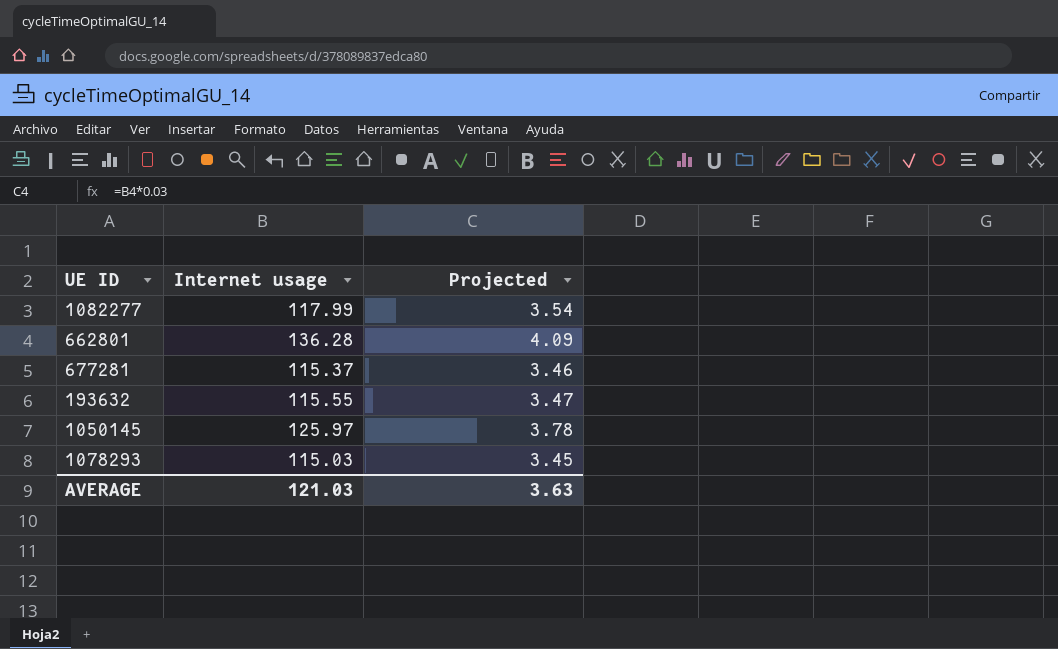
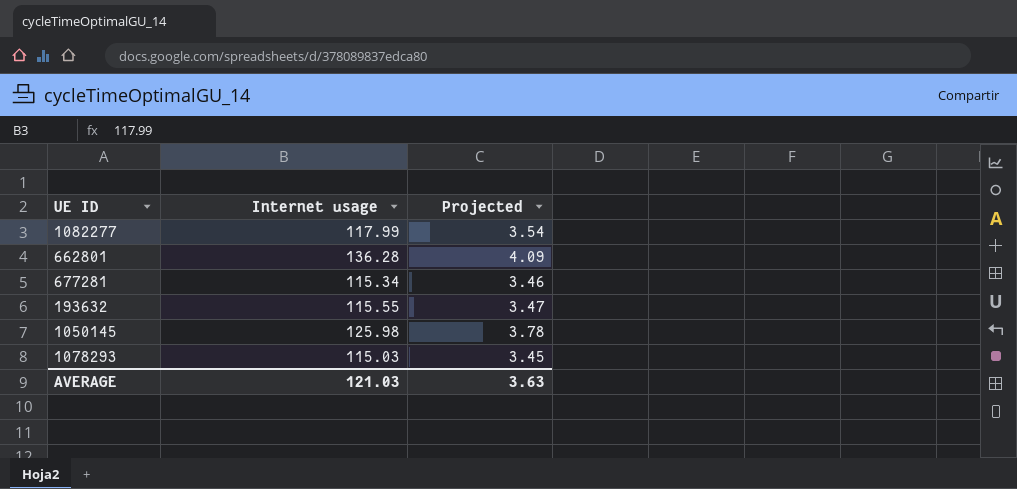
677281 | Internet usage: 115.37 -> 115.34
1050145 | Internet usage: 125.97 -> 125.98

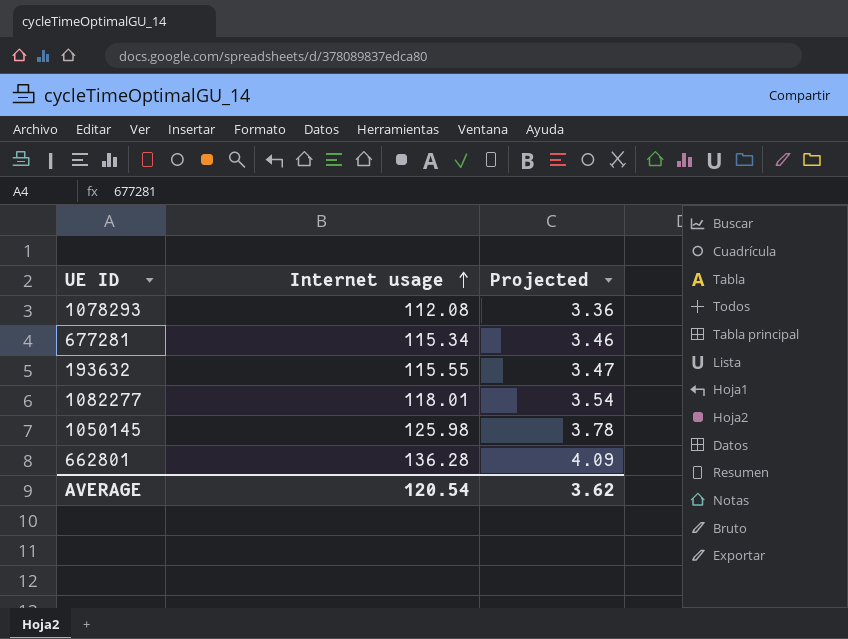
row order: none -> Internet usage ascending
1078293 | Internet usage: 115.03 -> 112.08
1078293 | Projected: 3.45 -> 3.36
1082277 | Internet usage: 117.99 -> 118.01
AVERAGE | Internet usage: 121.03 -> 120.54
AVERAGE | Projected: 3.63 -> 3.62

